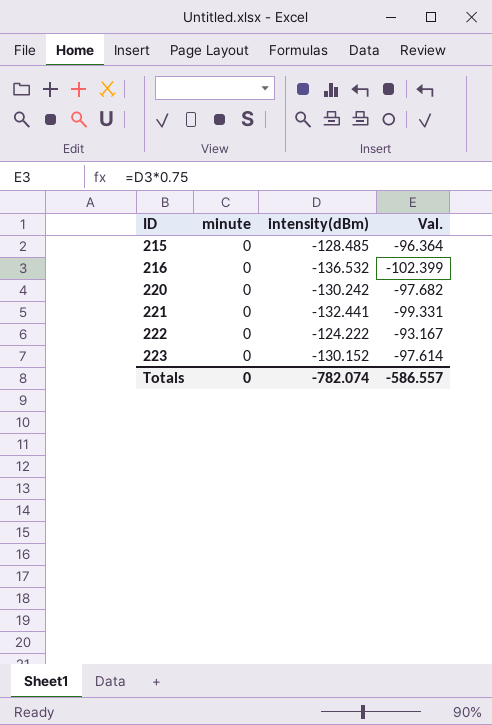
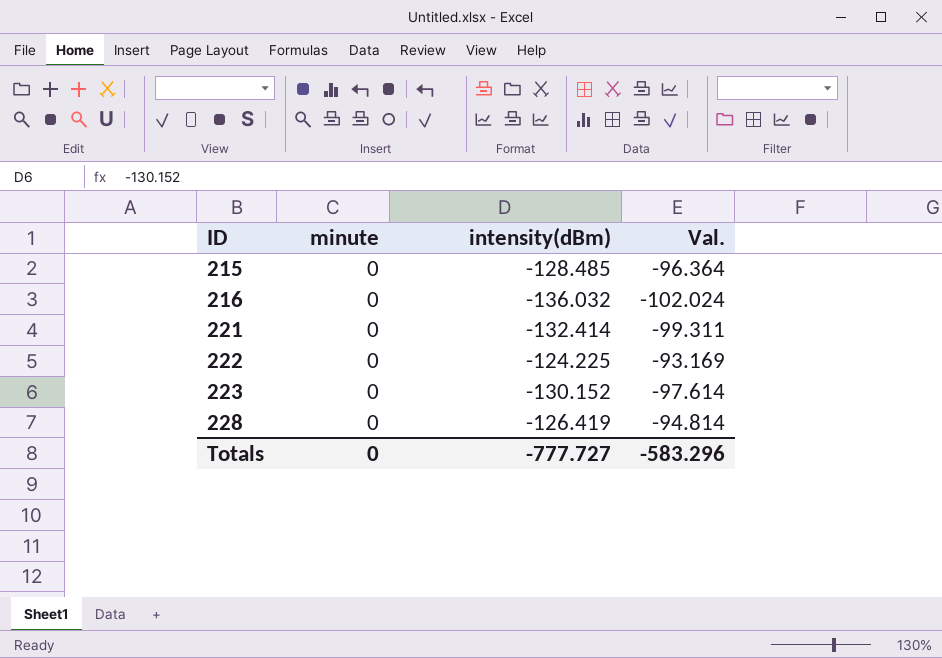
row 220: 0 | -130.242 | -97.682 -> none
216 | intensity(dBm): -136.532 -> -136.032
216 | Val.: -102.399 -> -102.024
221 | intensity(dBm): -132.441 -> -132.414
221 | Val.: -99.331 -> -99.311
222 | intensity(dBm): -124.222 -> -124.225
222 | Val.: -93.167 -> -93.169
row 228: none -> 0 | -126.419 | -94.814
Totals | intensity(dBm): -782.074 -> -777.727
Totals | Val.: -586.557 -> -583.296

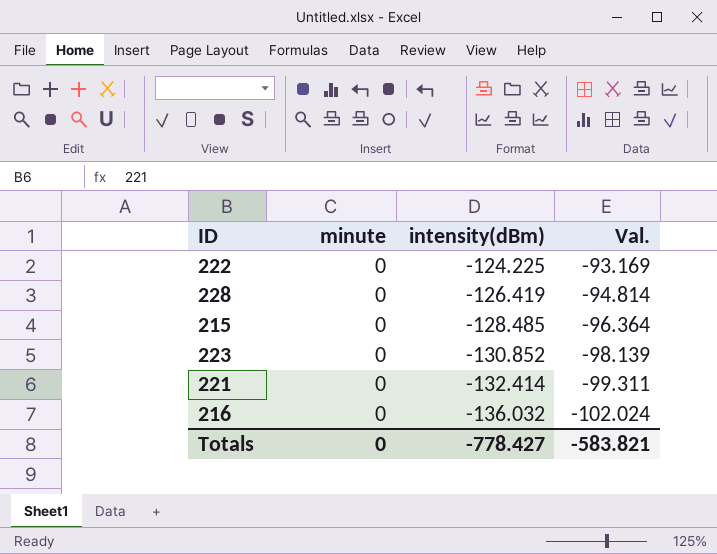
row order: ID ascending -> intensity(dBm) descending
223 | intensity(dBm): -130.152 -> -130.852
223 | Val.: -97.614 -> -98.139
Totals | intensity(dBm): -777.727 -> -778.427
Totals | Val.: -583.296 -> -583.821

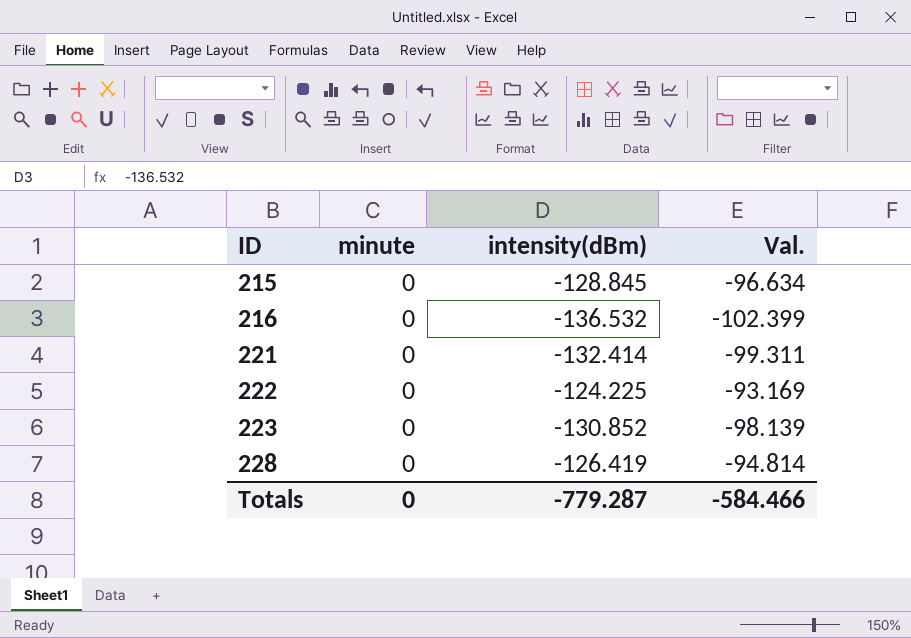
row order: intensity(dBm) descending -> ID ascending
215 | intensity(dBm): -128.485 -> -128.845
215 | Val.: -96.364 -> -96.634
216 | intensity(dBm): -136.032 -> -136.532
216 | Val.: -102.024 -> -102.399
Totals | intensity(dBm): -778.427 -> -779.287
Totals | Val.: -583.821 -> -584.466

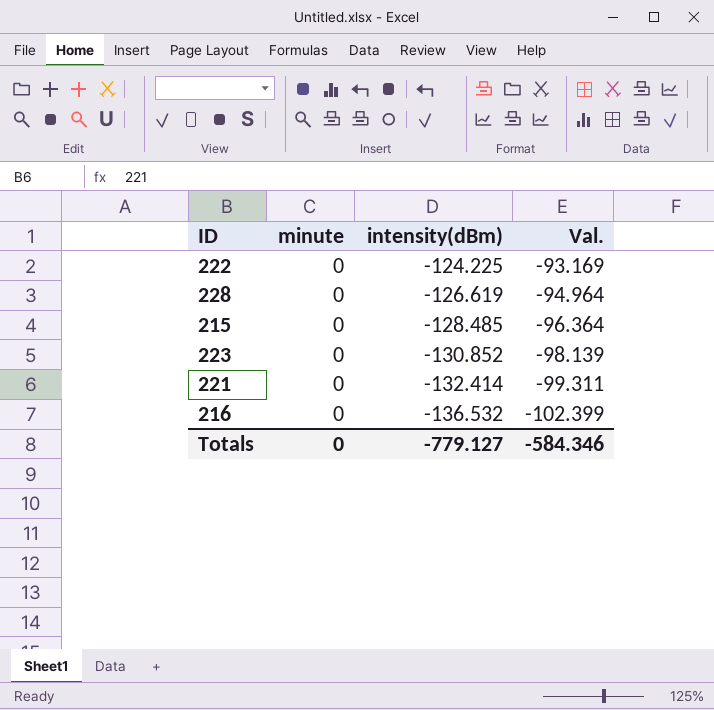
row order: ID ascending -> intensity(dBm) descending
228 | intensity(dBm): -126.419 -> -126.619
228 | Val.: -94.814 -> -94.964
215 | intensity(dBm): -128.845 -> -128.485
215 | Val.: -96.634 -> -96.364
Totals | intensity(dBm): -779.287 -> -779.127
Totals | Val.: -584.466 -> -584.346

